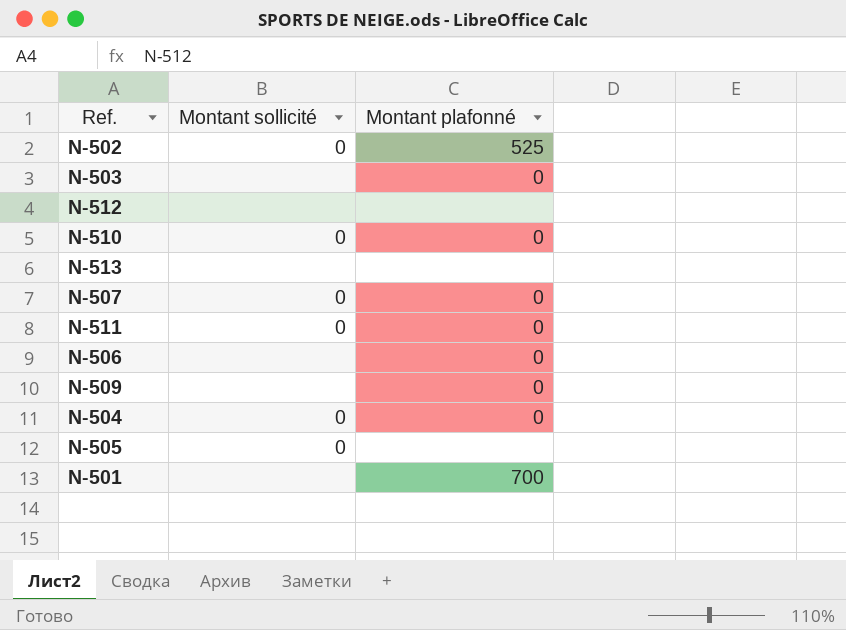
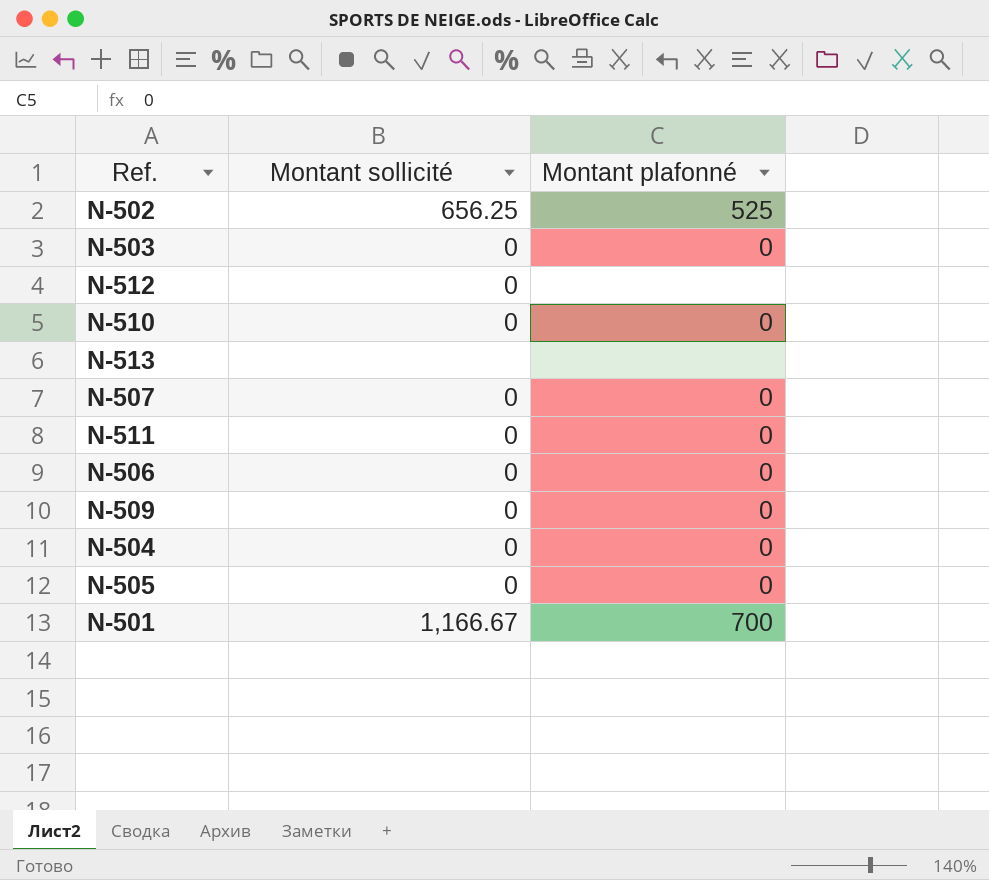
N-502 | Montant sollicité: 0 -> 656.25
N-503 | Montant sollicité: none -> 0
N-512 | Montant sollicité: none -> 0
N-506 | Montant sollicité: none -> 0
N-509 | Montant sollicité: none -> 0
N-505 | Montant plafonné: none -> 0
N-501 | Montant sollicité: none -> 1,166.67

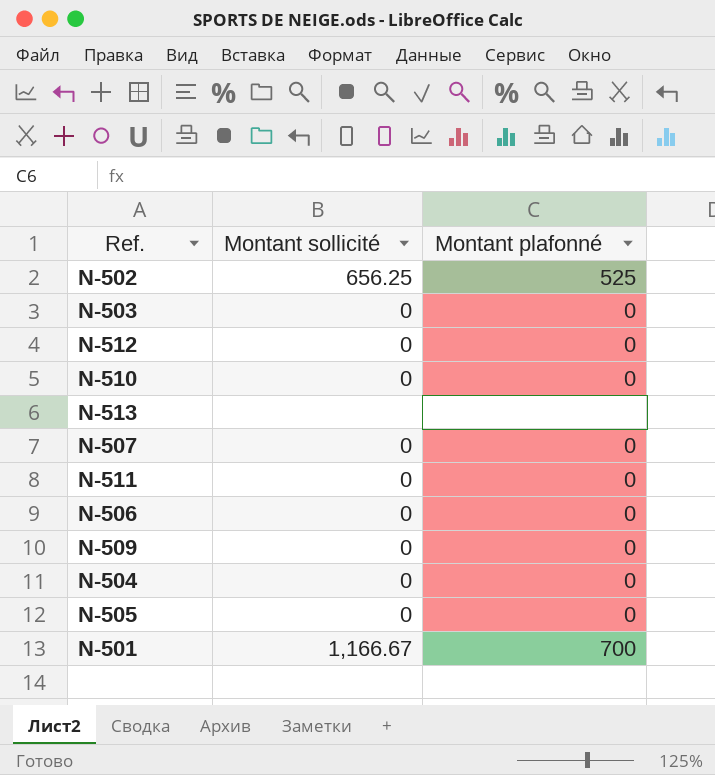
N-512 | Montant plafonné: none -> 0

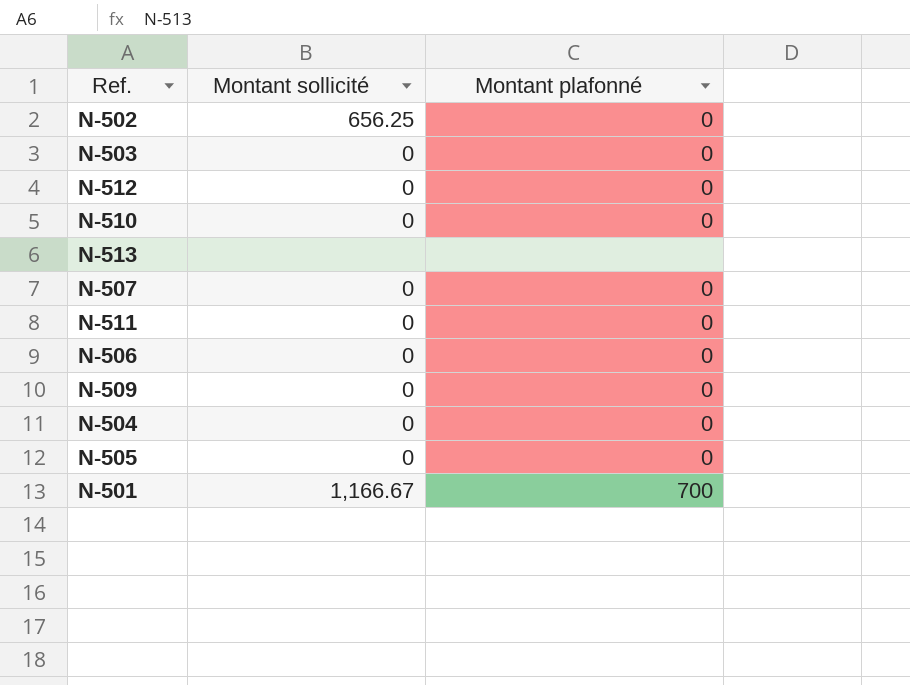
N-502 | Montant plafonné: 525 -> 0

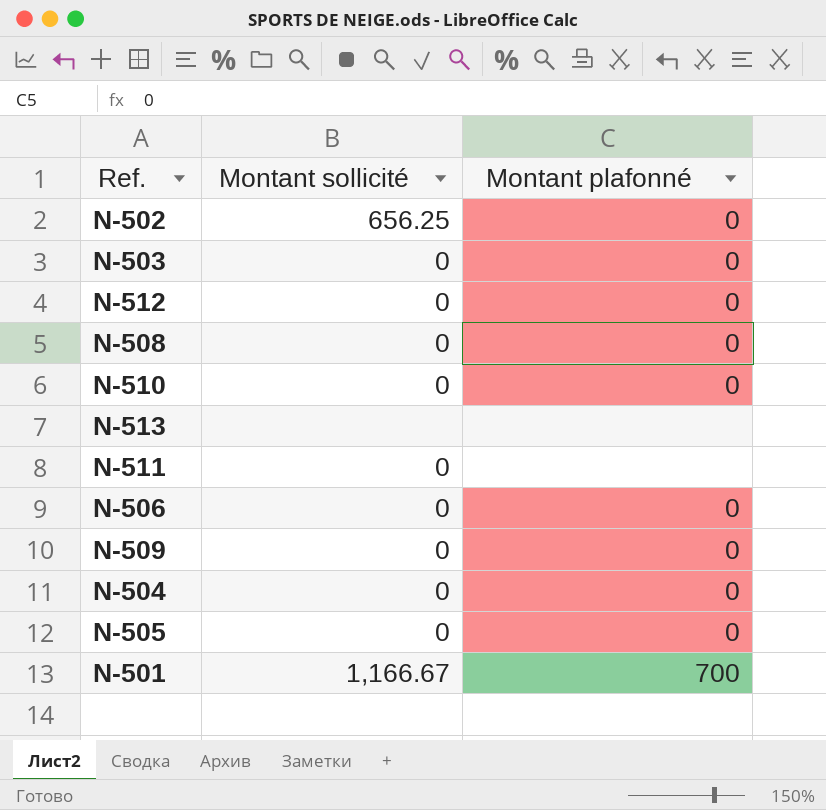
row N-507: 0 | 0 -> none
row N-508: none -> 0 | 0
N-511 | Montant plafonné: 0 -> none

